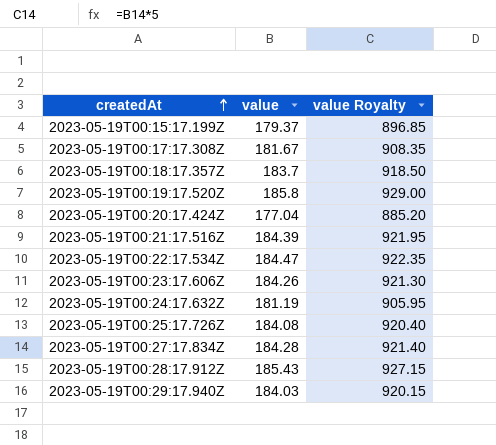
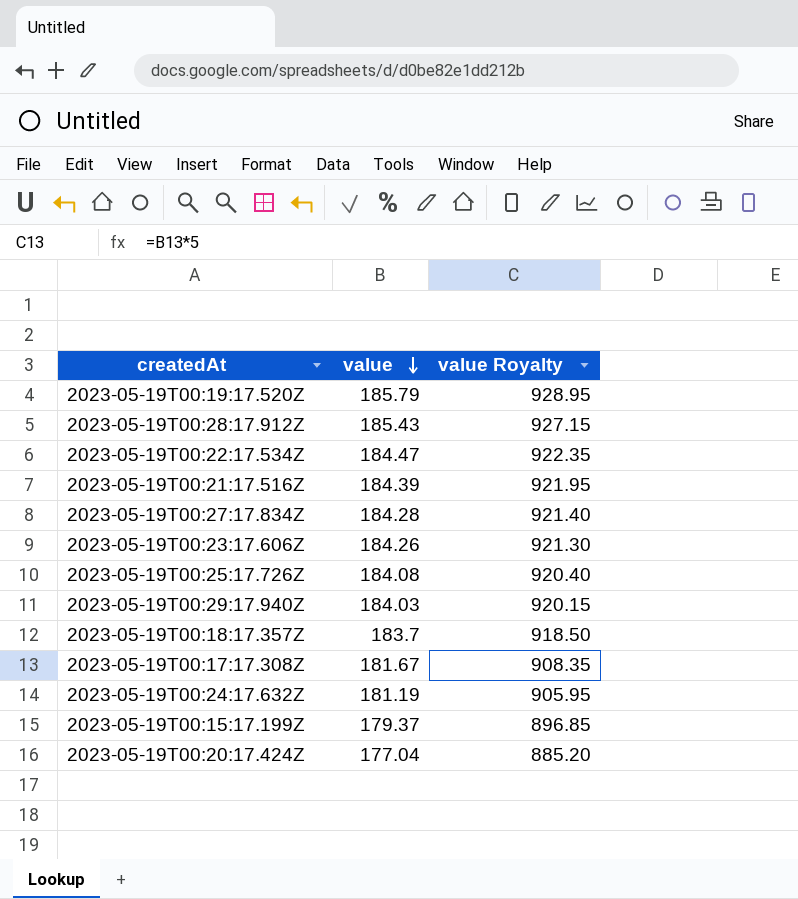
row order: createdAt ascending -> value descending
2023-05-19T00:19:17.520Z | value: 185.8 -> 185.79
2023-05-19T00:19:17.520Z | value Royalty: 929.00 -> 928.95

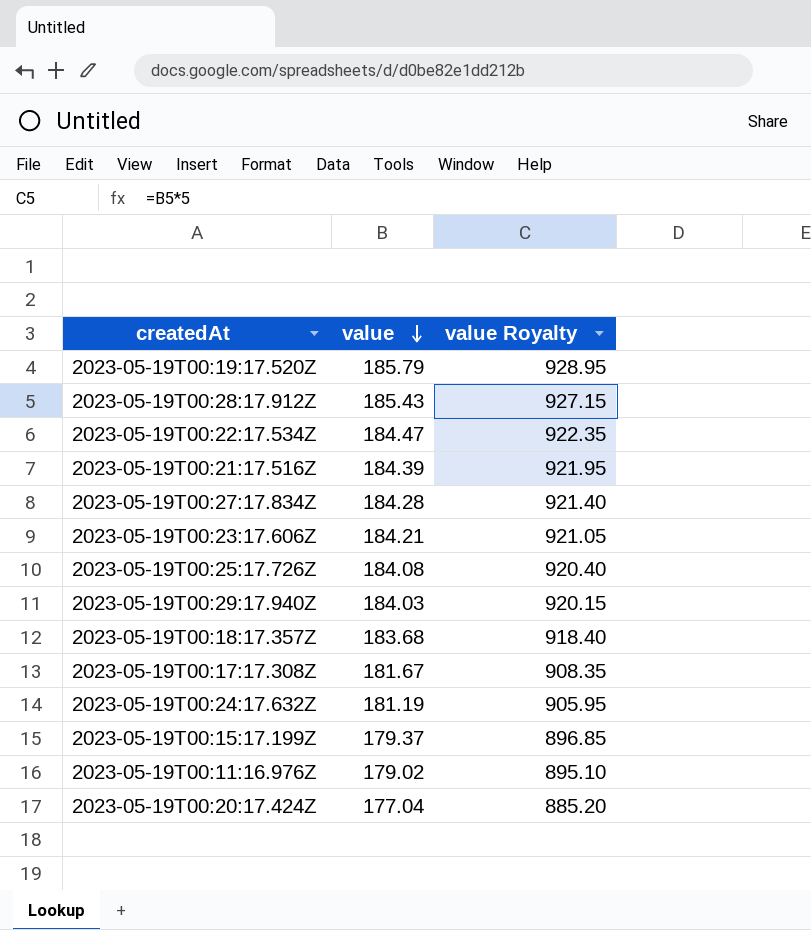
2023-05-19T00:23:17.606Z | value: 184.26 -> 184.21
2023-05-19T00:23:17.606Z | value Royalty: 921.30 -> 921.05
2023-05-19T00:18:17.357Z | value: 183.7 -> 183.68
2023-05-19T00:18:17.357Z | value Royalty: 918.50 -> 918.40
row 2023-05-19T00:11:16.976Z: none -> 179.02 | 895.10

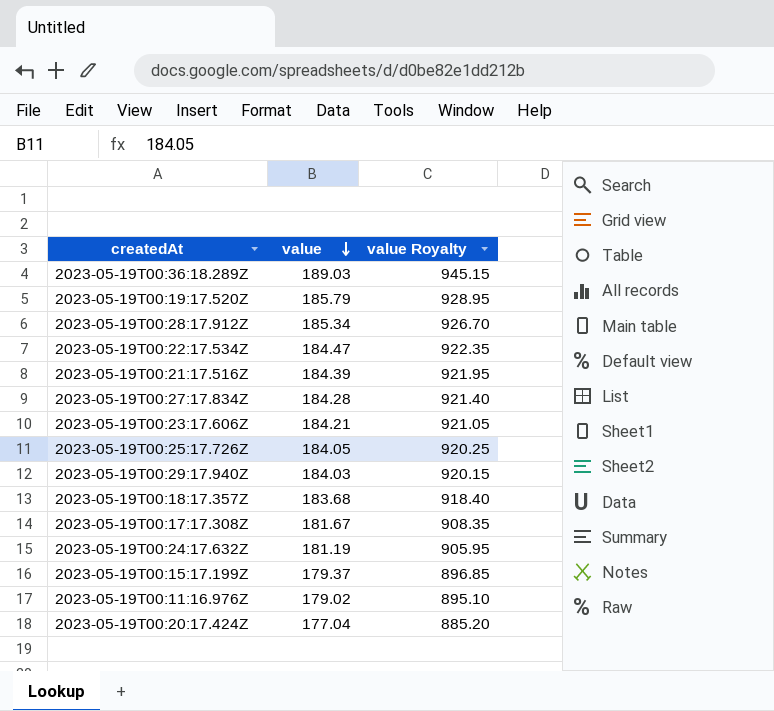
row 2023-05-19T00:36:18.289Z: none -> 189.03 | 945.15
2023-05-19T00:28:17.912Z | value: 185.43 -> 185.34
2023-05-19T00:28:17.912Z | value Royalty: 927.15 -> 926.70
2023-05-19T00:25:17.726Z | value: 184.08 -> 184.05
2023-05-19T00:25:17.726Z | value Royalty: 920.40 -> 920.25

